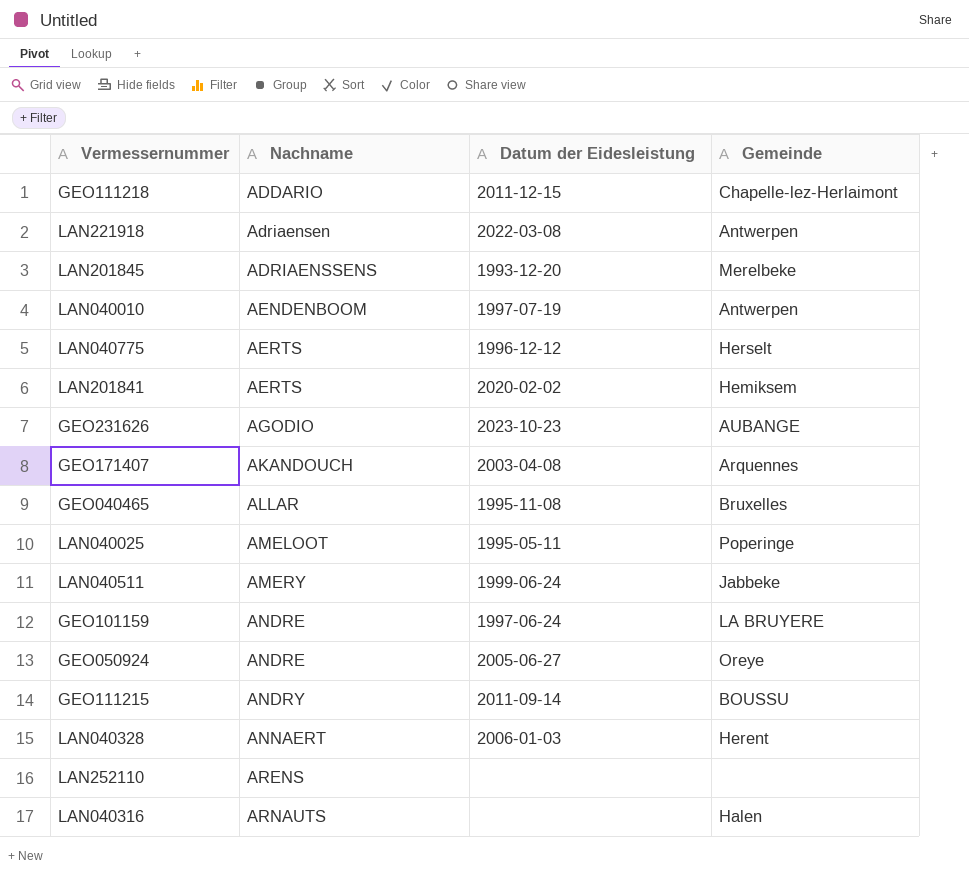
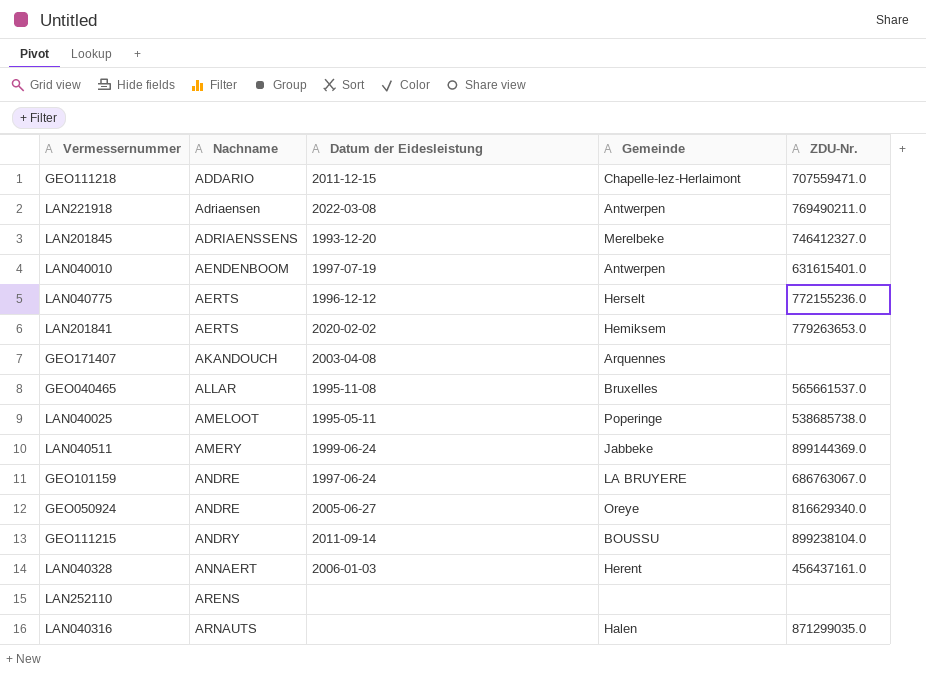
column ZDU-Nr. | position: none -> 5
row GEO231626: AGODIO | 2023-10-23 | AUBANGE -> none

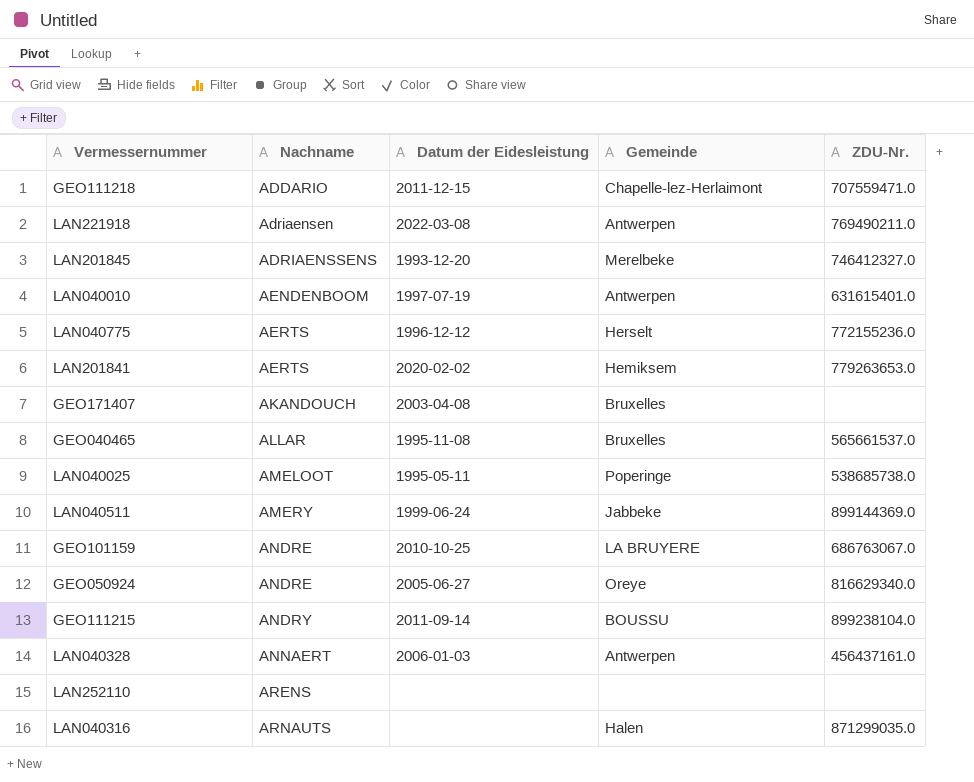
GEO171407 | Gemeinde: Arquennes -> Bruxelles
GEO101159 | Datum der Eidesleistung: 1997-06-24 -> 2010-10-25
LAN040328 | Gemeinde: Herent -> Antwerpen

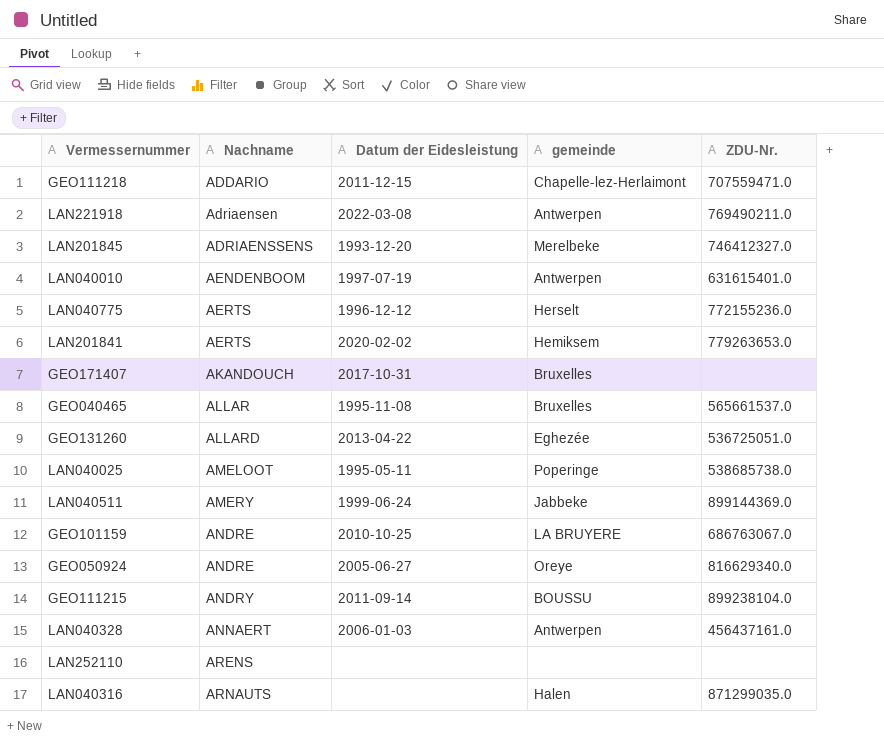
column name: Gemeinde -> gemeinde
GEO171407 | Datum der Eidesleistung: 2003-04-08 -> 2017-10-31
row GEO131260: none -> ALLARD | 2013-04-22 | Eghezée | 536725051.0

